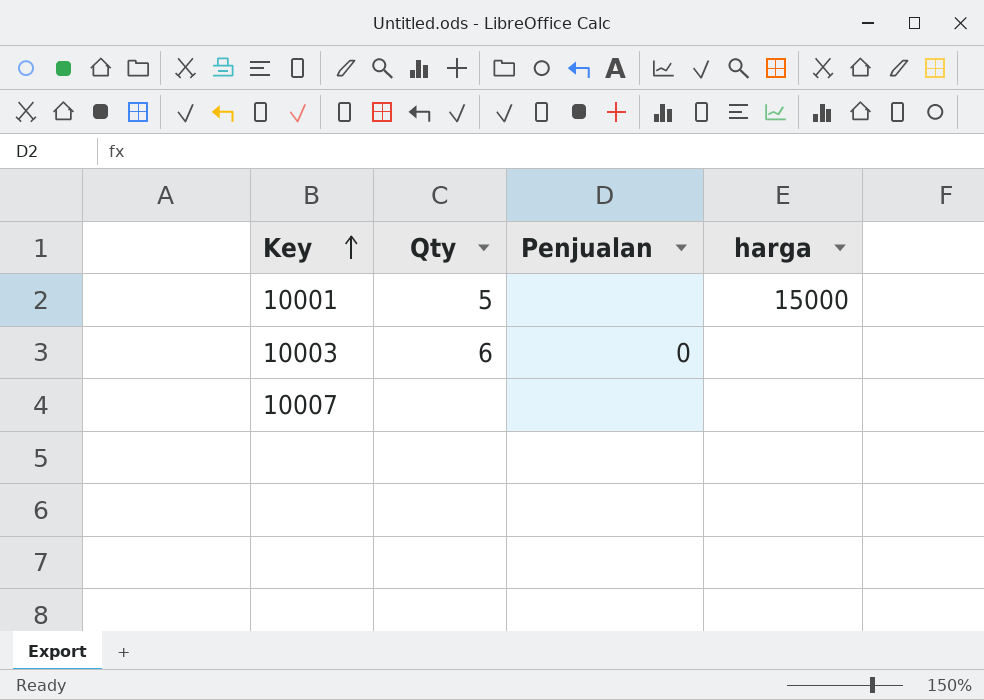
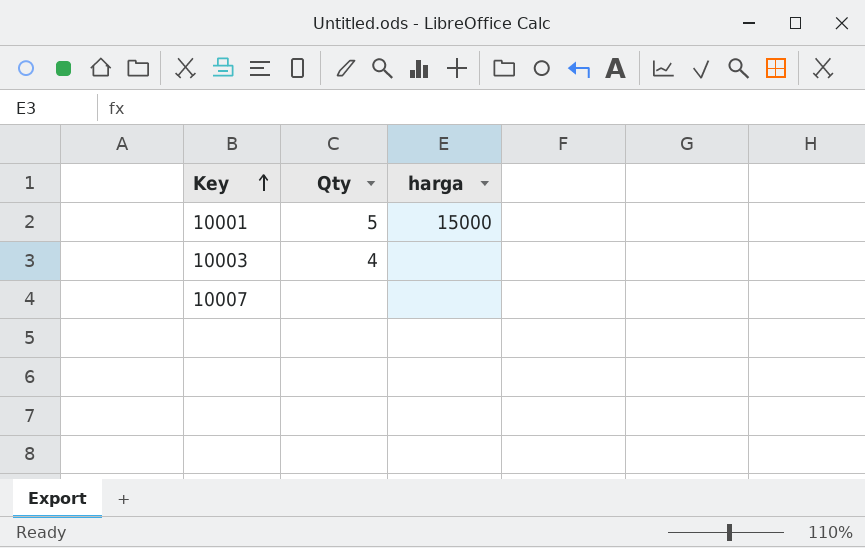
column Penjualan | position: 3 -> none
10003 | Qty: 6 -> 4

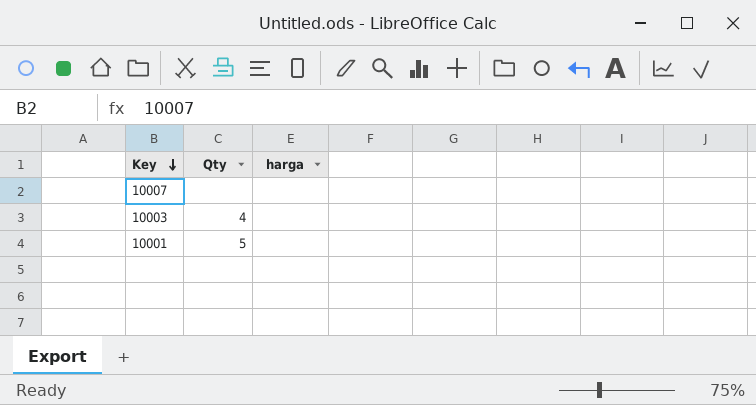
row order: Key ascending -> Key descending
10001 | harga: 15000 -> none

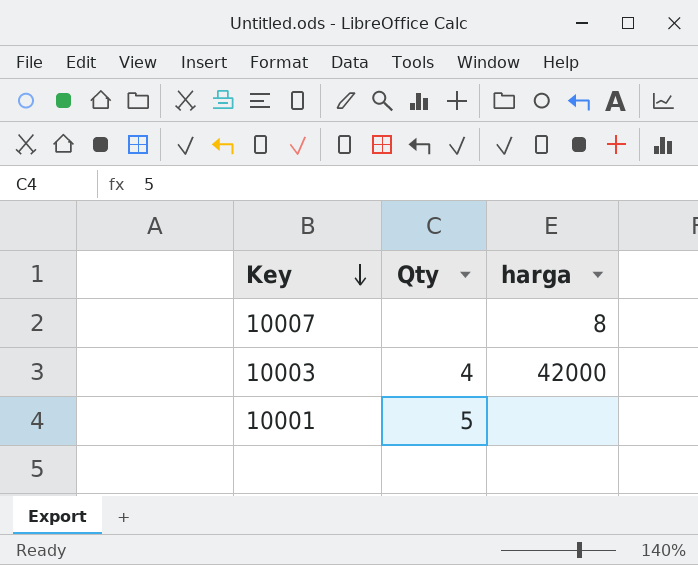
10007 | harga: none -> 8
10003 | harga: none -> 42000

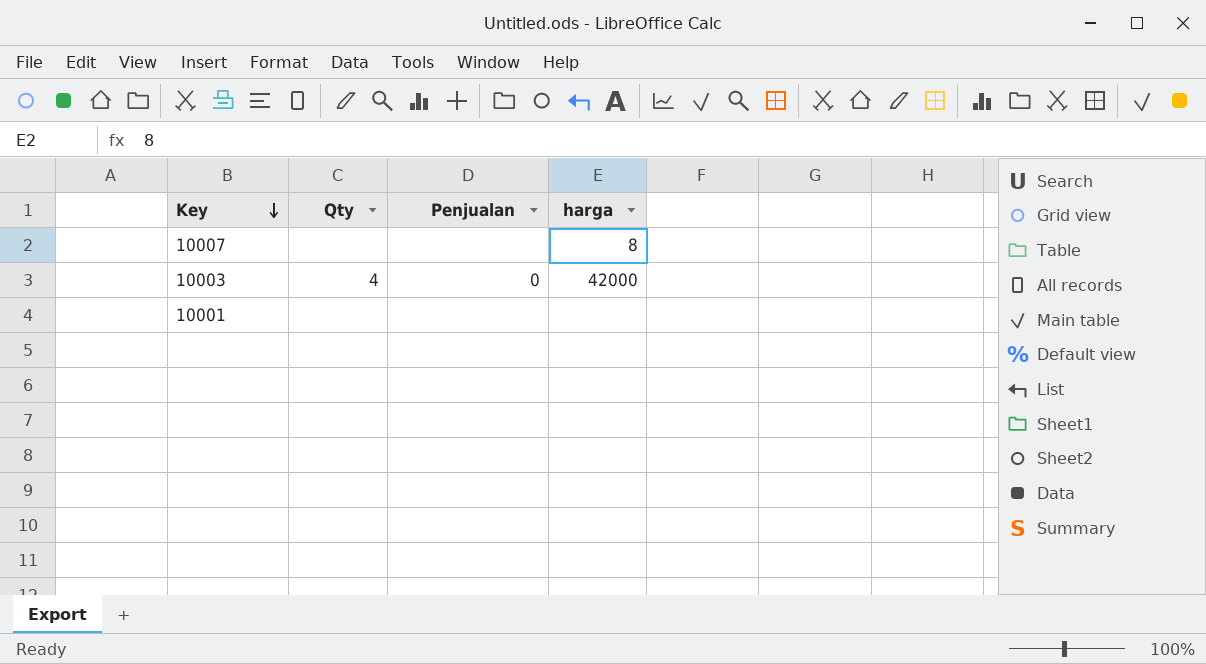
column Penjualan | position: none -> 3
10001 | Qty: 5 -> none

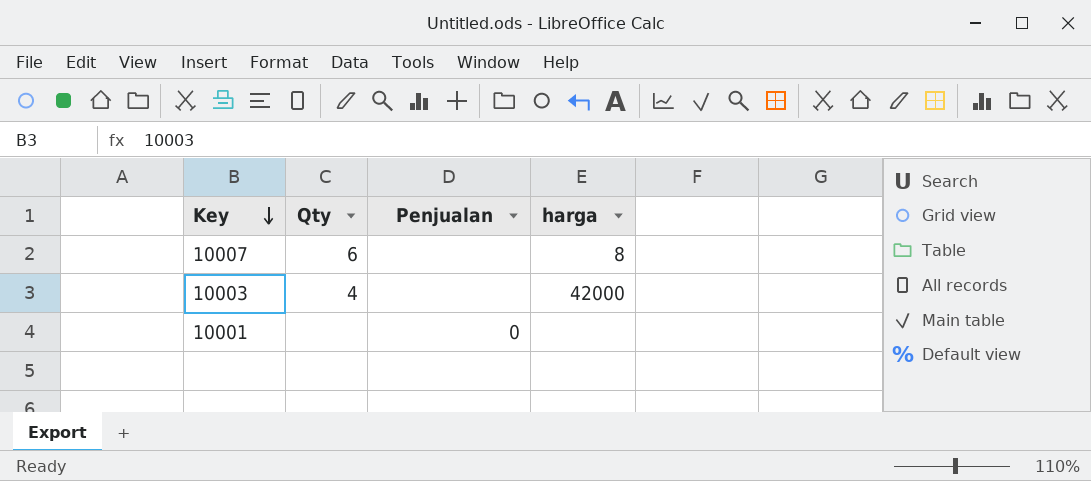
10007 | Qty: none -> 6
10003 | Penjualan: 0 -> none
10001 | Penjualan: none -> 0

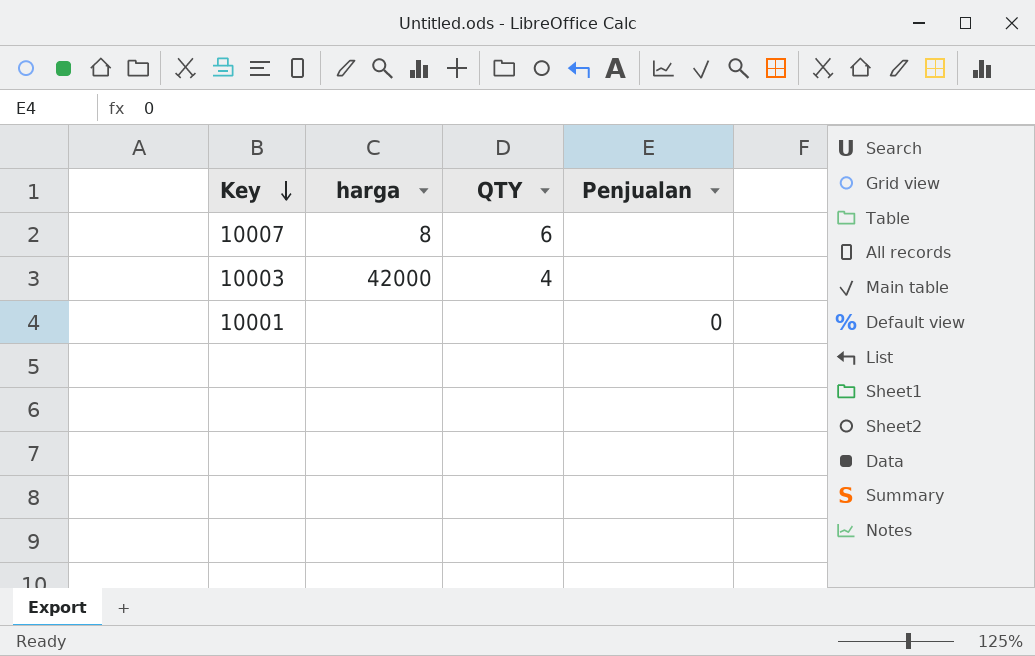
column harga | position: 4 -> 2
column name: Qty -> QTY

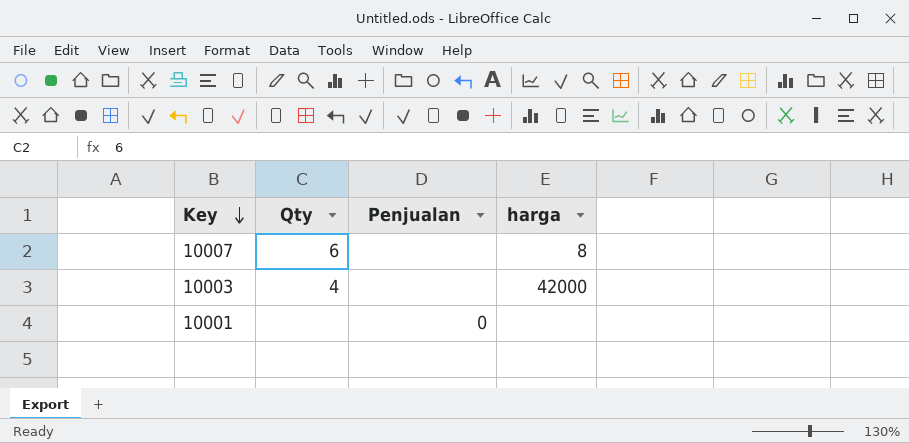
column name: QTY -> Qty
column harga | position: 2 -> 4

